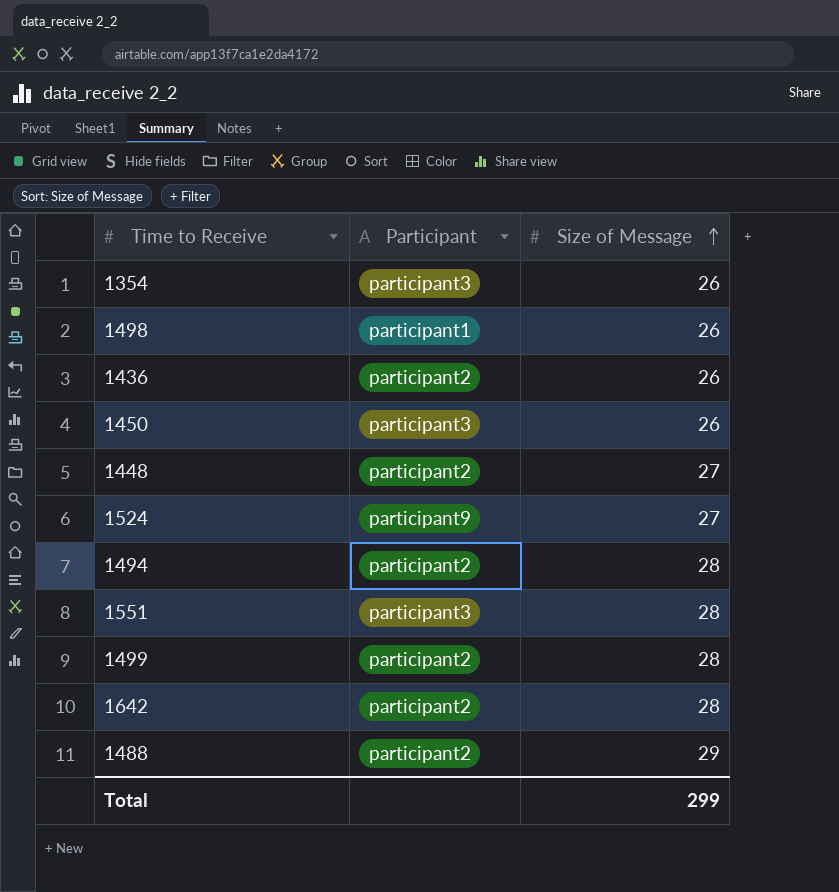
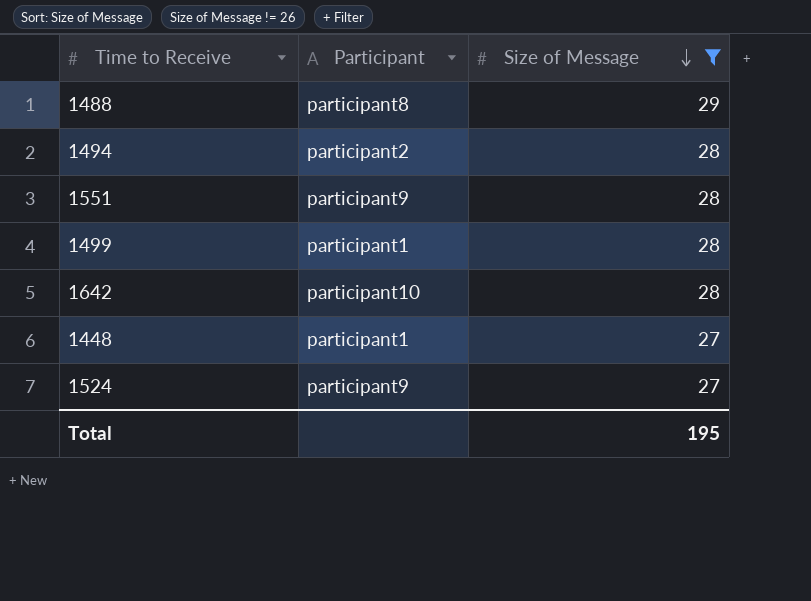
filter: none -> Size of Message != 26
row order: Size of Message ascending -> Size of Message descending
1488 | Participant: participant2 -> participant8
1551 | Participant: participant3 -> participant9
1499 | Participant: participant2 -> participant1
1642 | Participant: participant2 -> participant10
1448 | Participant: participant2 -> participant1
Total | Size of Message: 299 -> 195

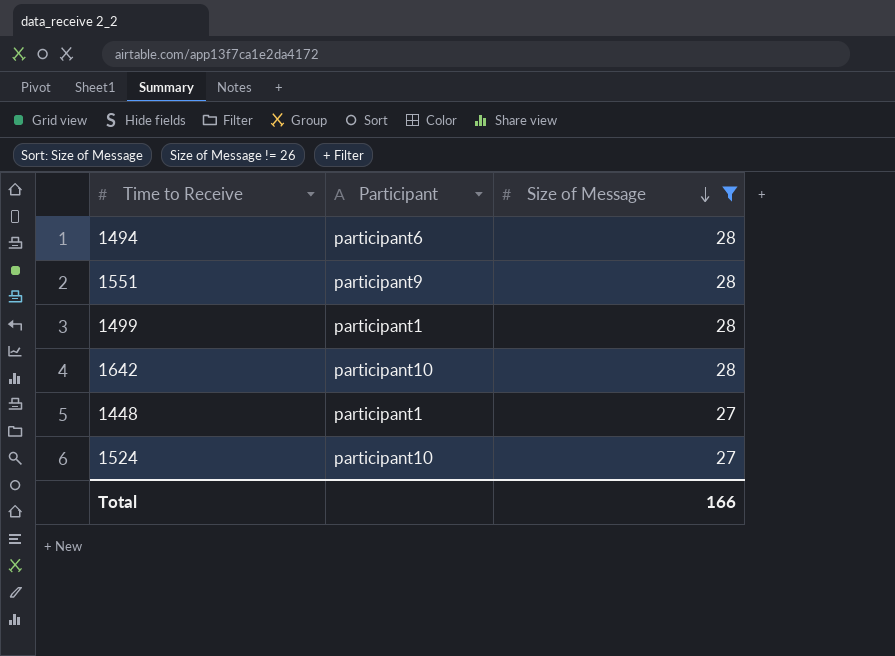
row 1488: participant8 | 29 -> none
1494 | Participant: participant2 -> participant6
1524 | Participant: participant9 -> participant10
Total | Size of Message: 195 -> 166

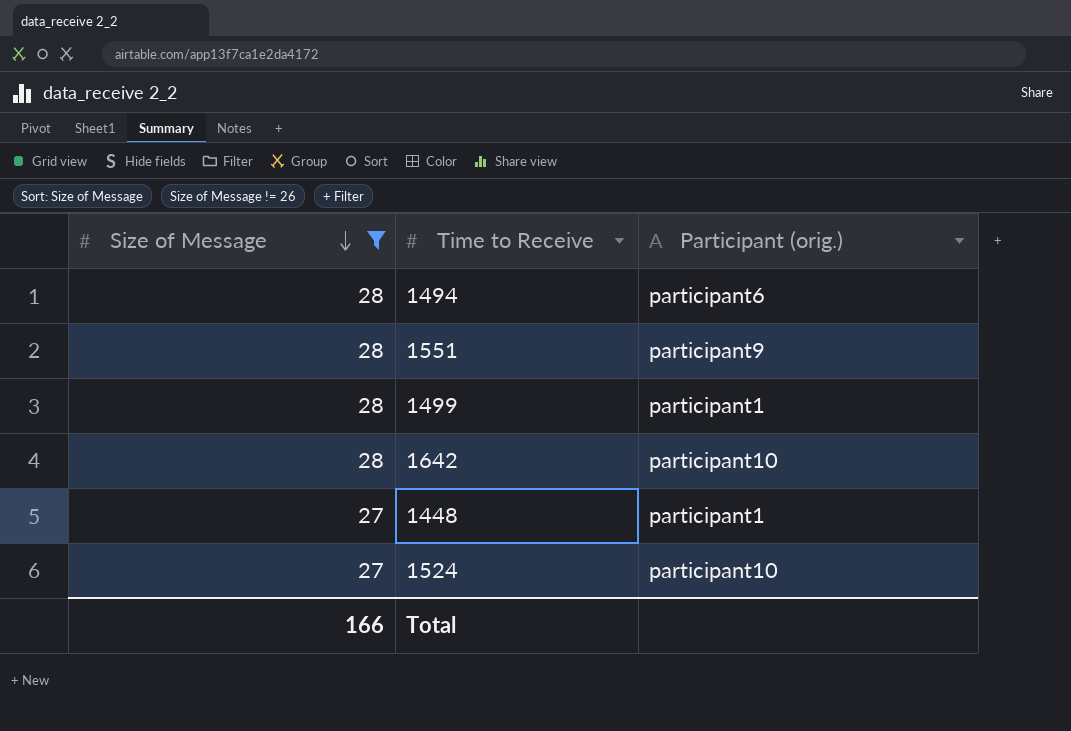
column Size of Message | position: 3 -> 1
column name: Participant -> Participant (orig.)

